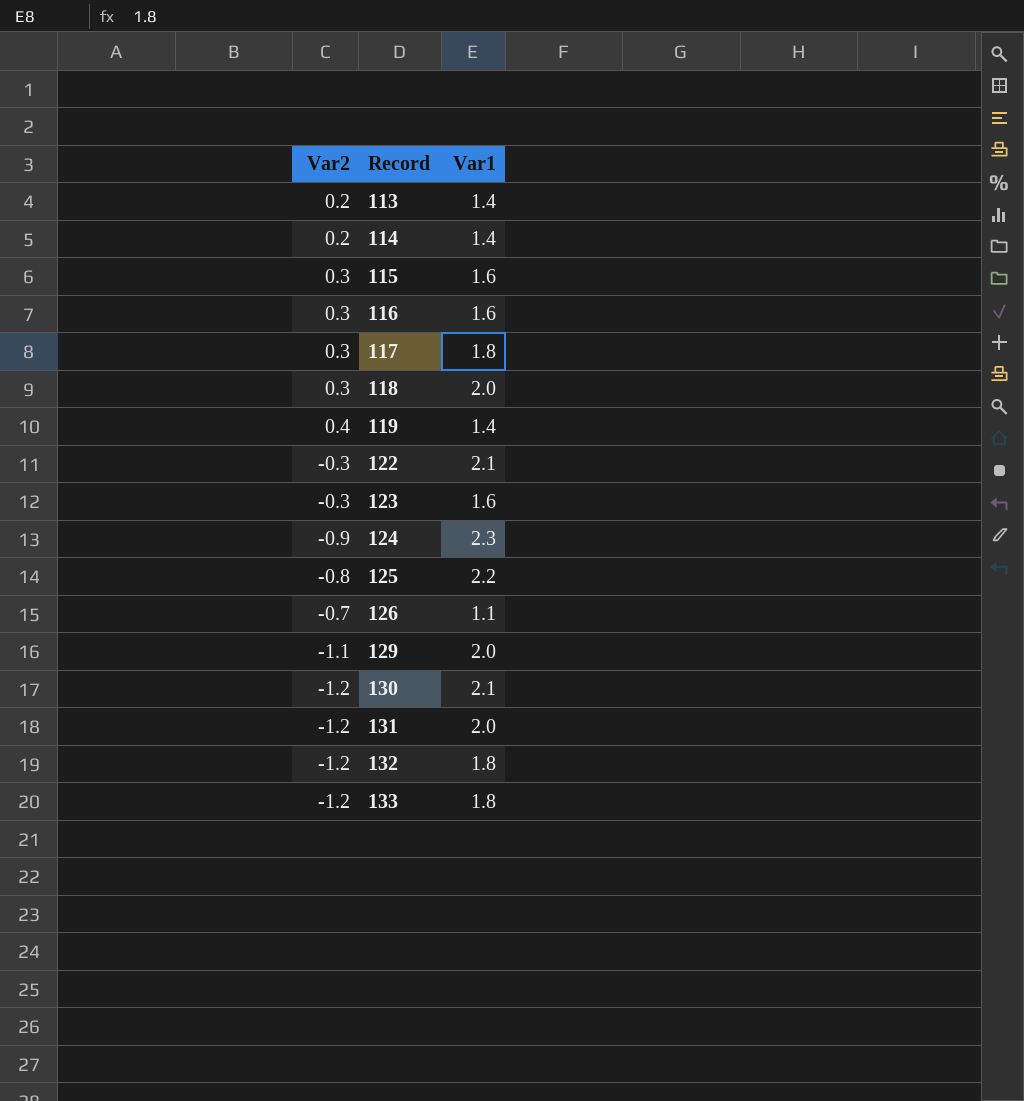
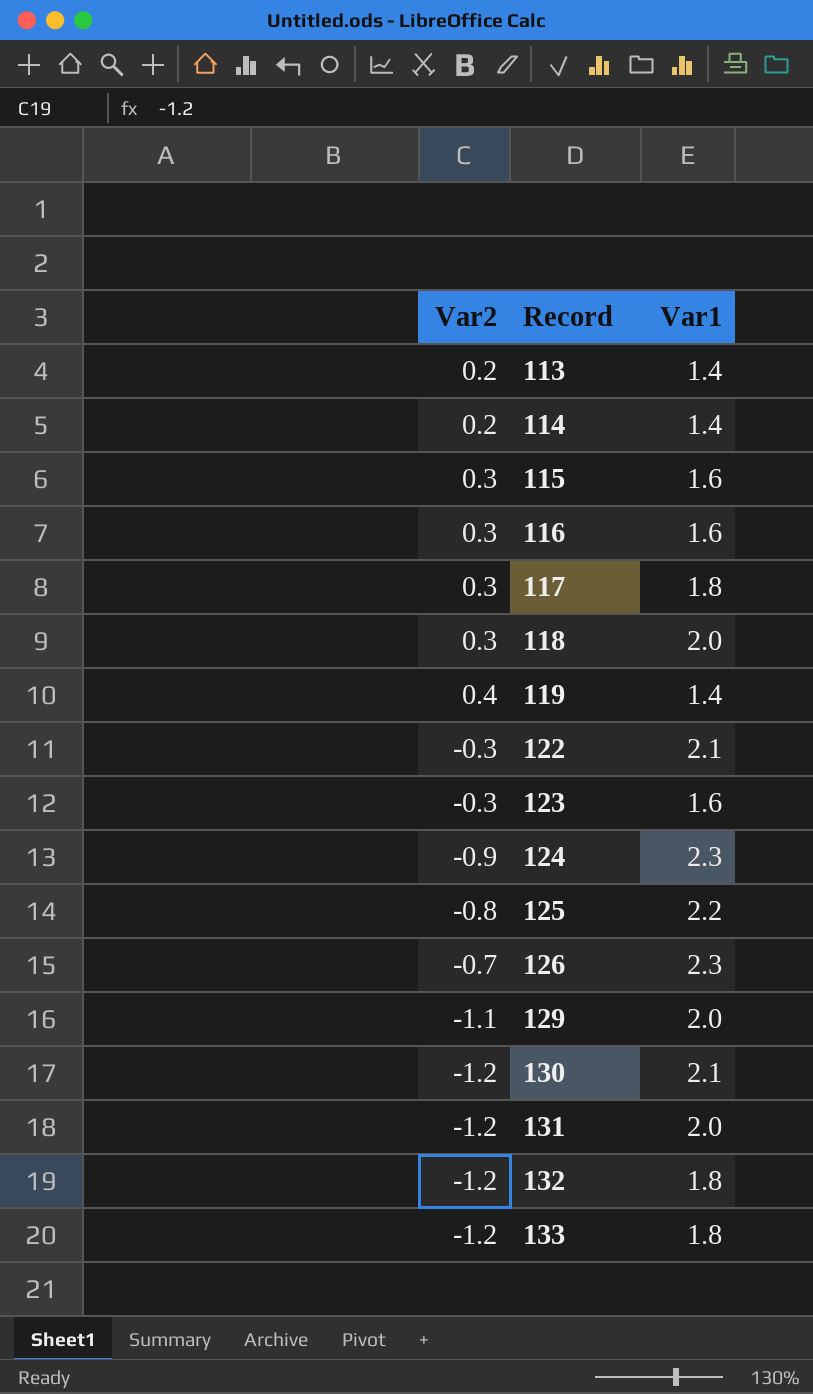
126 | Var1: 1.1 -> 2.3

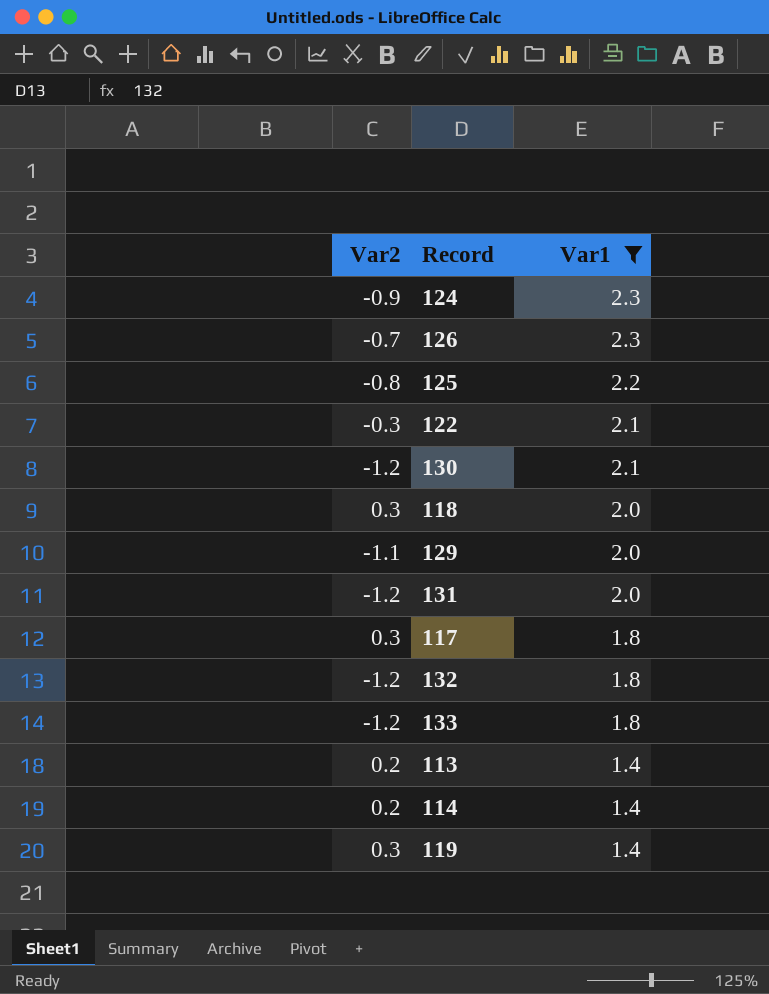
filter: none -> Var1 != 1.6
row order: Record ascending -> Var1 descending
119 | Var2: 0.4 -> 0.3

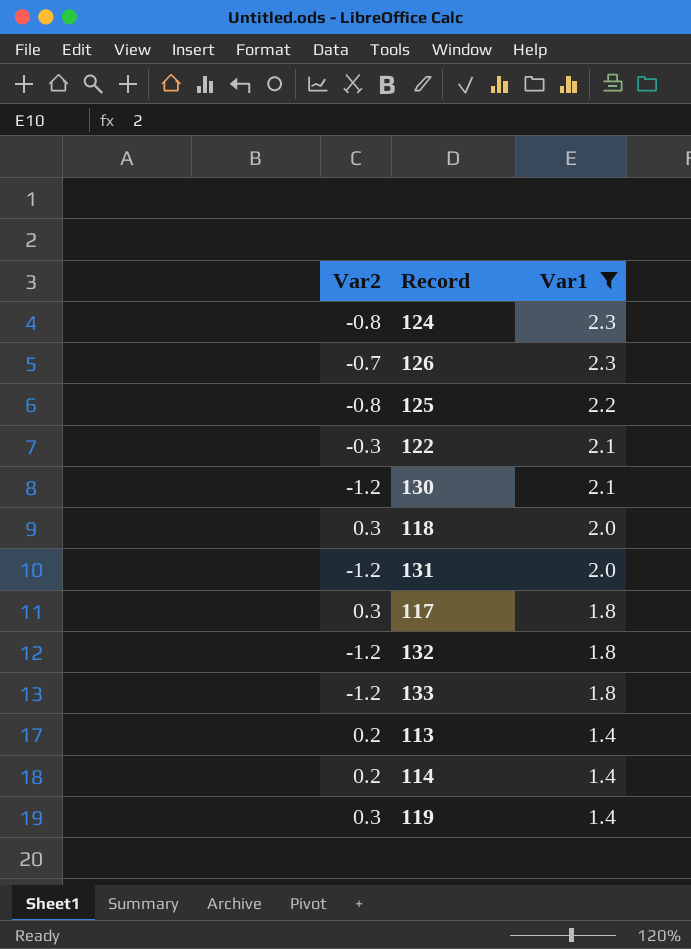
row 129: -1.1 | 2.0 -> none
124 | Var2: -0.9 -> -0.8

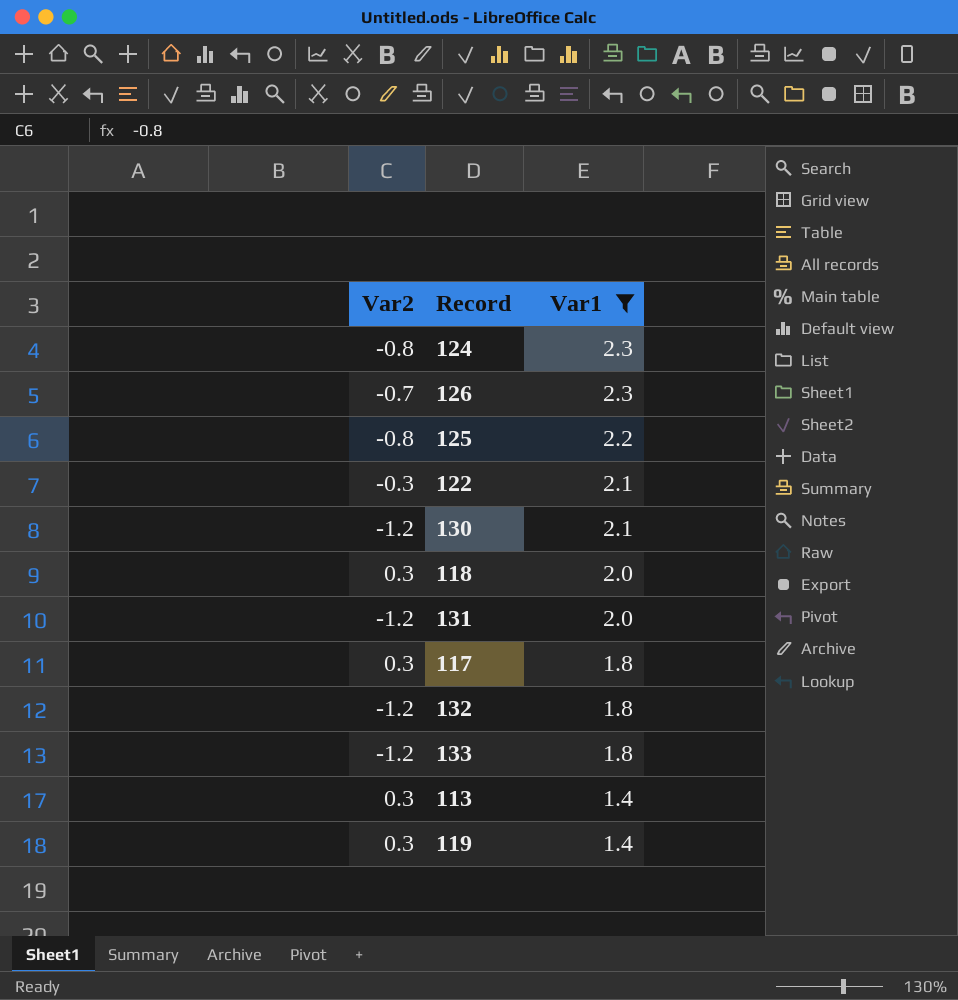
row 114: 0.2 | 1.4 -> none
113 | Var2: 0.2 -> 0.3

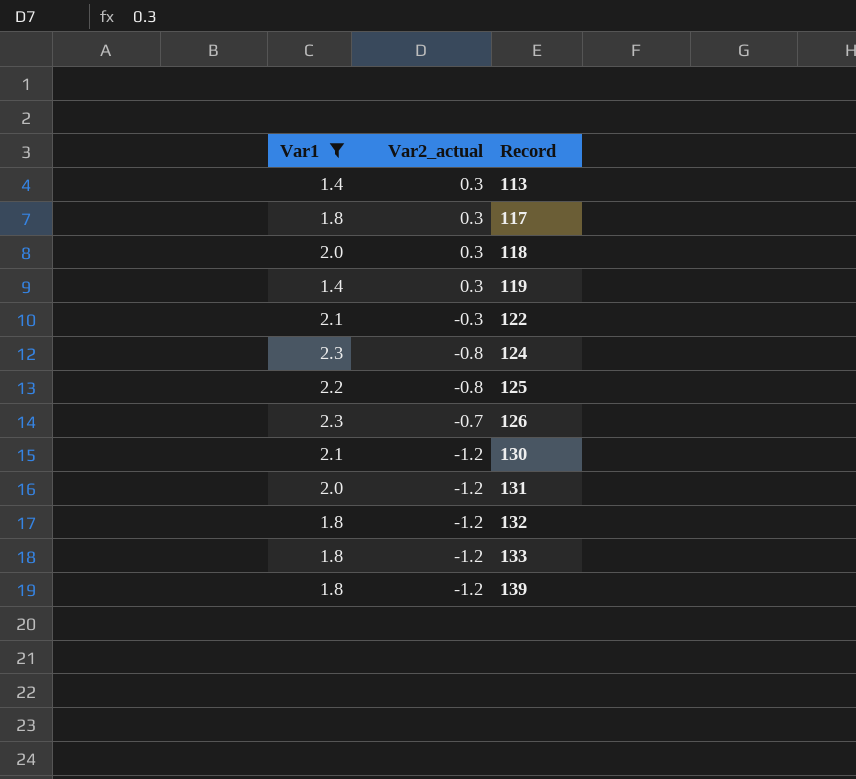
row order: Var1 descending -> Record ascending
column Var1 | position: 3 -> 1
column name: Var2 -> Var2_actual
row 139: none -> 1.8 | -1.2

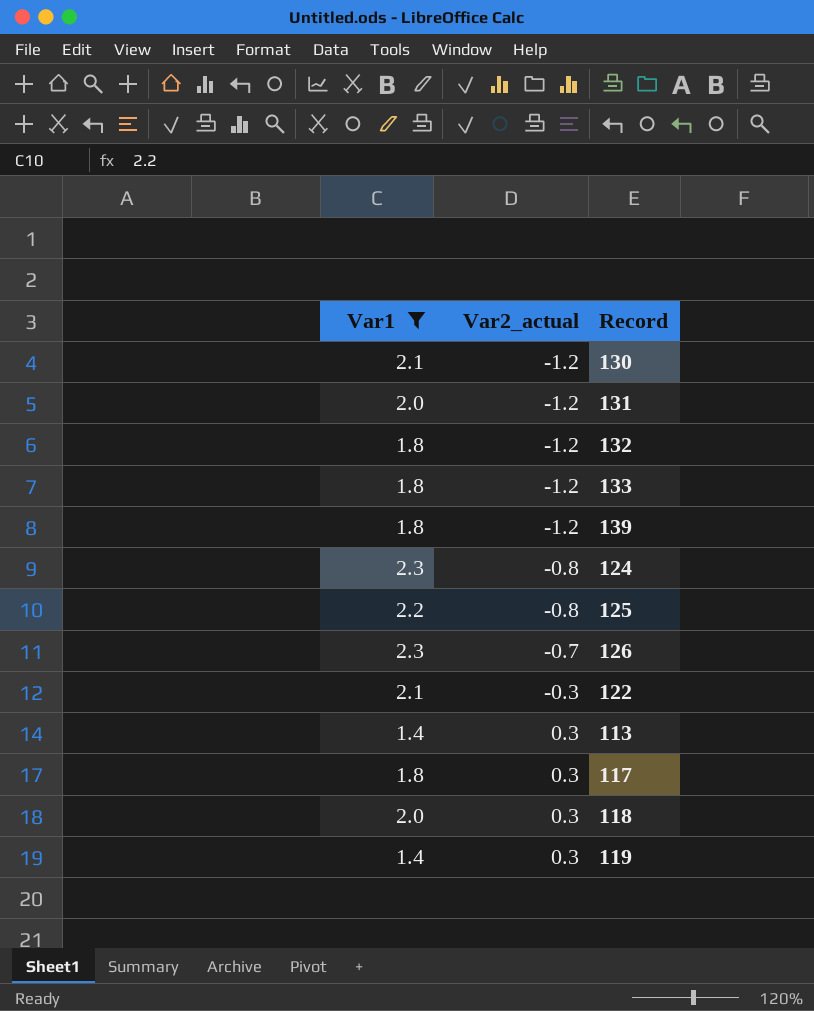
row order: Record ascending -> Var2_actual ascending

